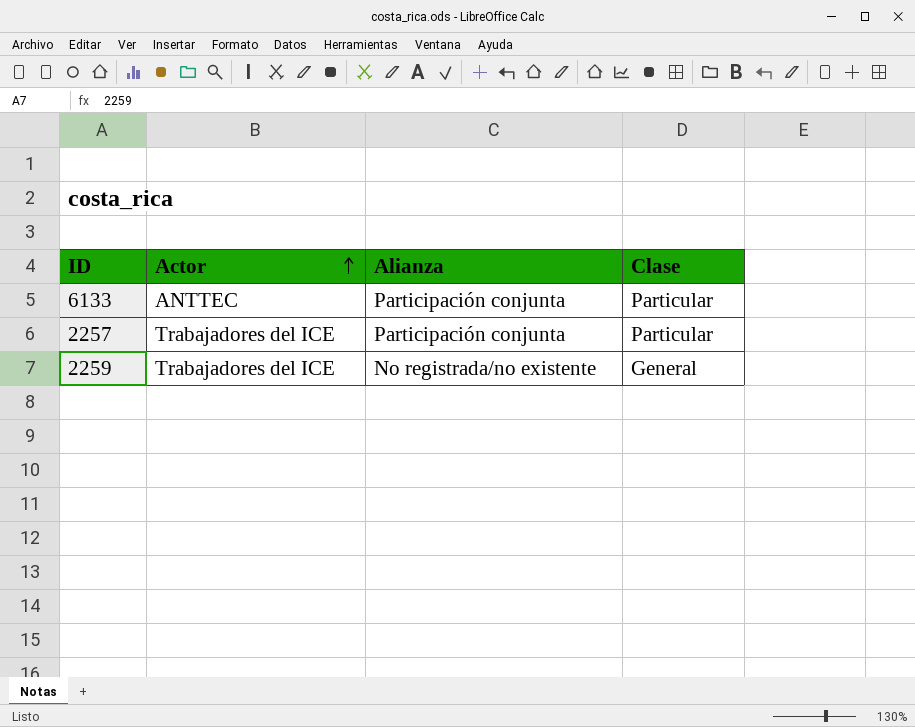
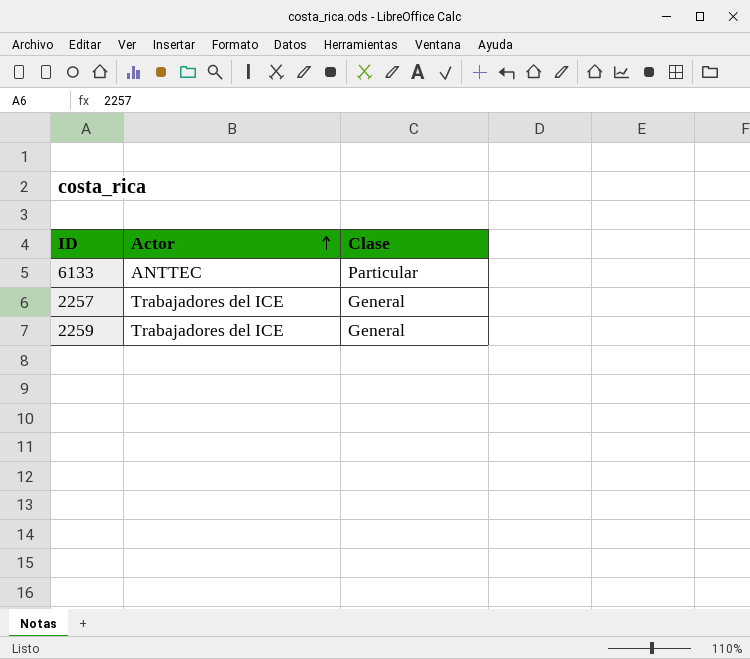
column Alianza | position: 3 -> none
2257 | Clase: Particular -> General

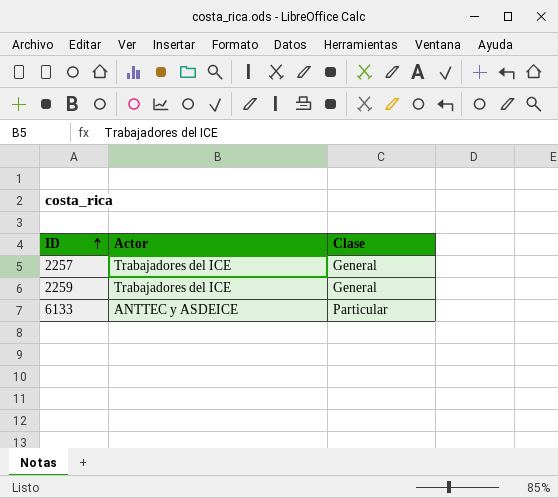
row order: Actor ascending -> ID ascending
6133 | Actor: ANTTEC -> ANTTEC y ASDEICE

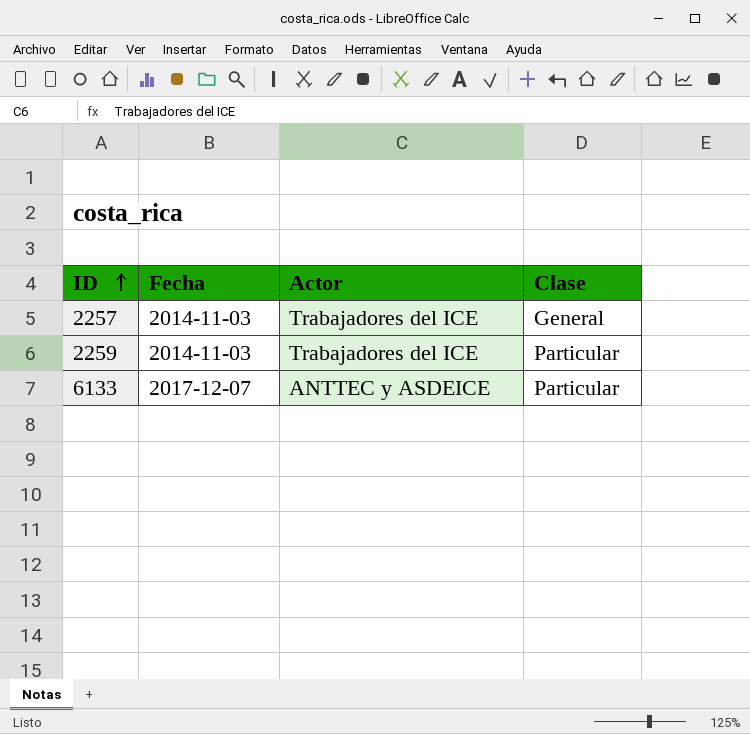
column Fecha | position: none -> 2
2259 | Clase: General -> Particular

